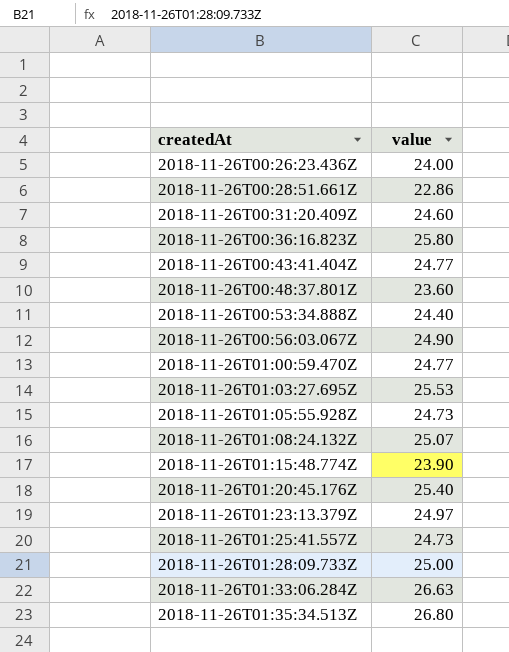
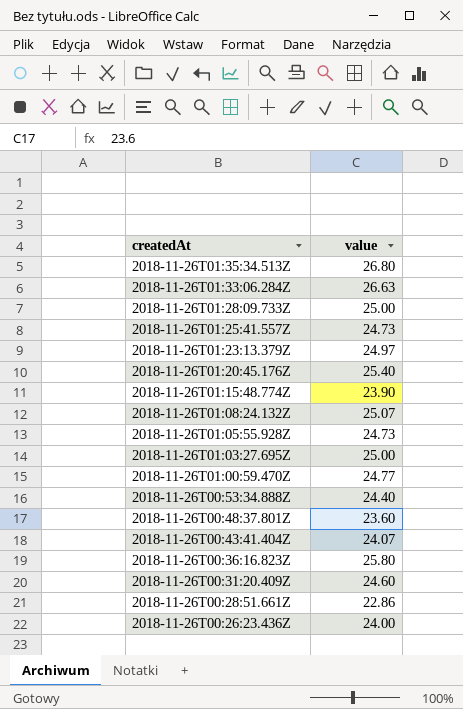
row order: createdAt ascending -> createdAt descending
row 2018-11-26T00:56:03.067Z: 24.90 -> none
2018-11-26T01:03:27.695Z | value: 25.53 -> 25.00
2018-11-26T00:43:41.404Z | value: 24.77 -> 24.07

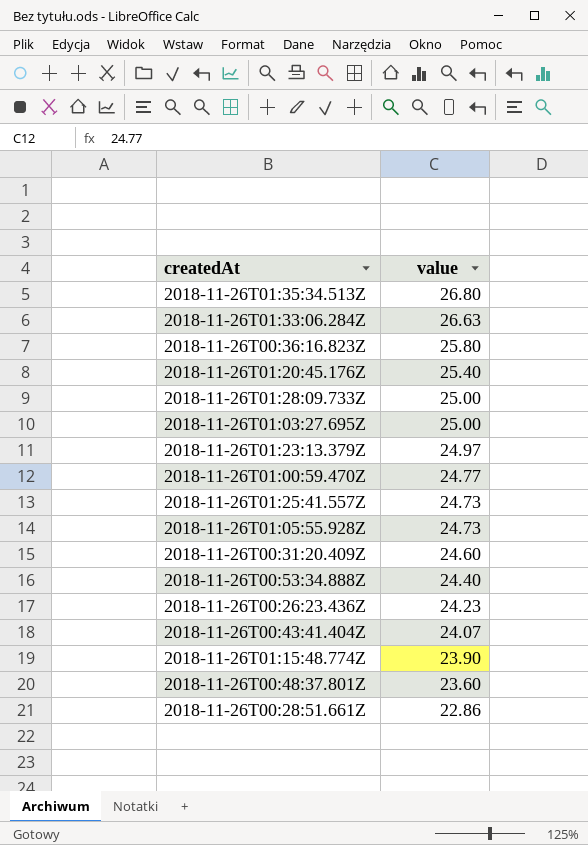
row order: createdAt descending -> value descending
row 2018-11-26T01:08:24.132Z: 25.07 -> none
2018-11-26T00:26:23.436Z | value: 24.00 -> 24.23

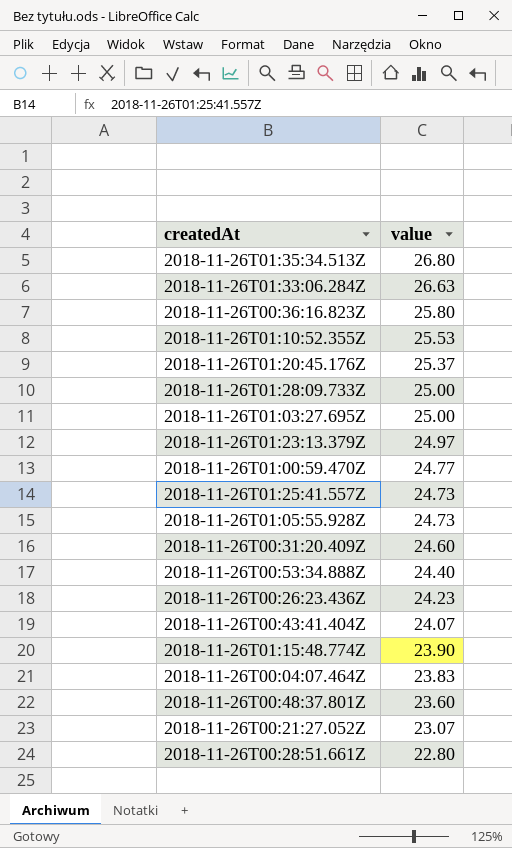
row 2018-11-26T01:10:52.355Z: none -> 25.53
2018-11-26T01:20:45.176Z | value: 25.40 -> 25.37
row 2018-11-26T00:04:07.464Z: none -> 23.83
row 2018-11-26T00:21:27.052Z: none -> 23.07
2018-11-26T00:28:51.661Z | value: 22.86 -> 22.80

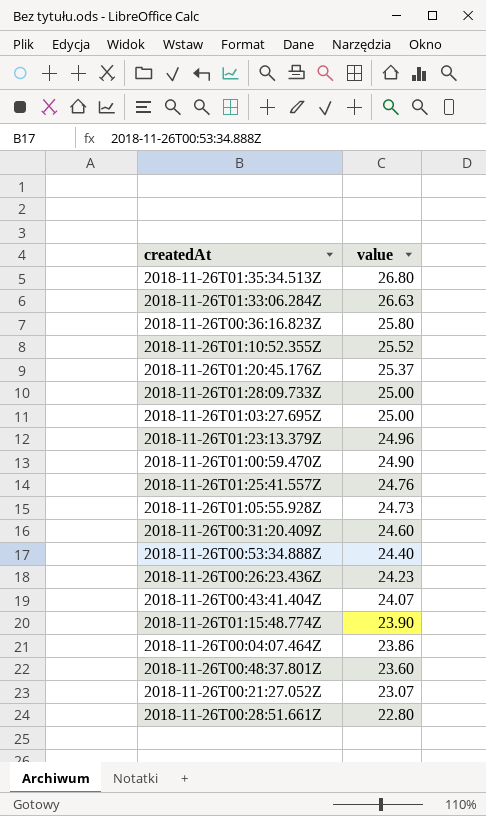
2018-11-26T01:10:52.355Z | value: 25.53 -> 25.52
2018-11-26T01:23:13.379Z | value: 24.97 -> 24.96
2018-11-26T01:00:59.470Z | value: 24.77 -> 24.90
2018-11-26T01:25:41.557Z | value: 24.73 -> 24.76
2018-11-26T00:04:07.464Z | value: 23.83 -> 23.86

